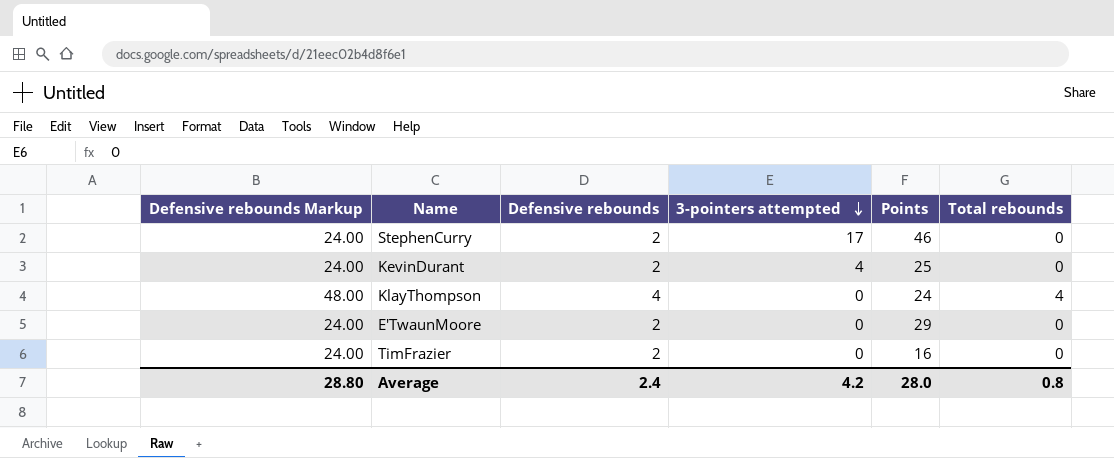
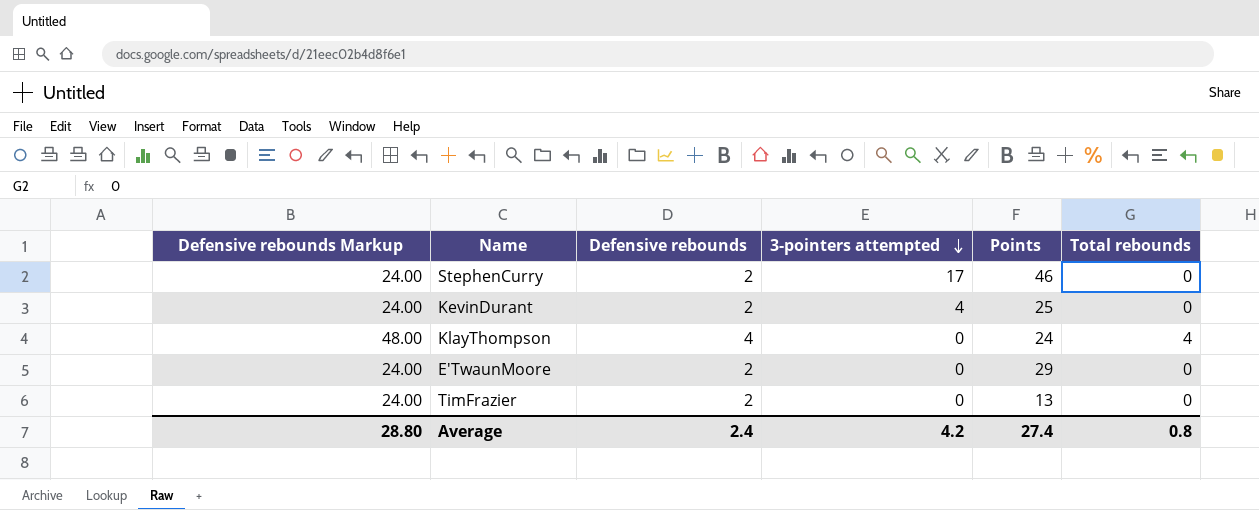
TimFrazier | Points: 16 -> 13
Average | Points: 28.0 -> 27.4

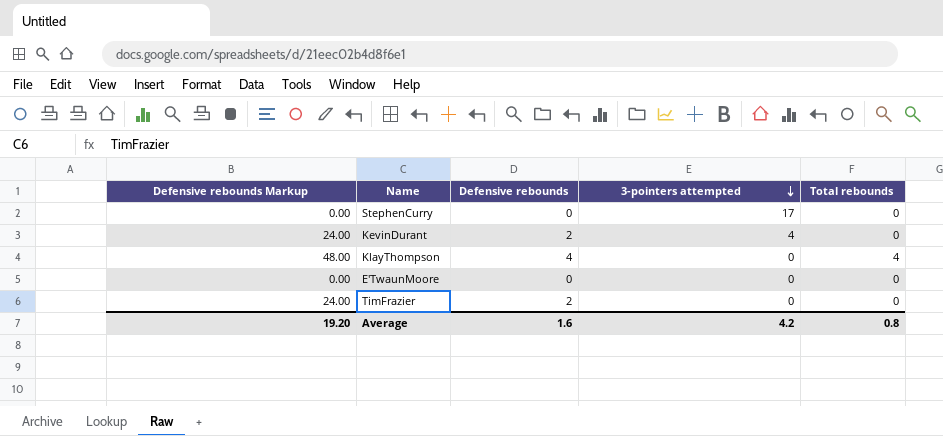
column Points | position: 5 -> none
StephenCurry | Defensive rebounds Markup: 24.00 -> 0.00
StephenCurry | Defensive rebounds: 2 -> 0
E'TwaunMoore | Defensive rebounds Markup: 24.00 -> 0.00
E'TwaunMoore | Defensive rebounds: 2 -> 0
Average | Defensive rebounds Markup: 28.80 -> 19.20
Average | Defensive rebounds: 2.4 -> 1.6

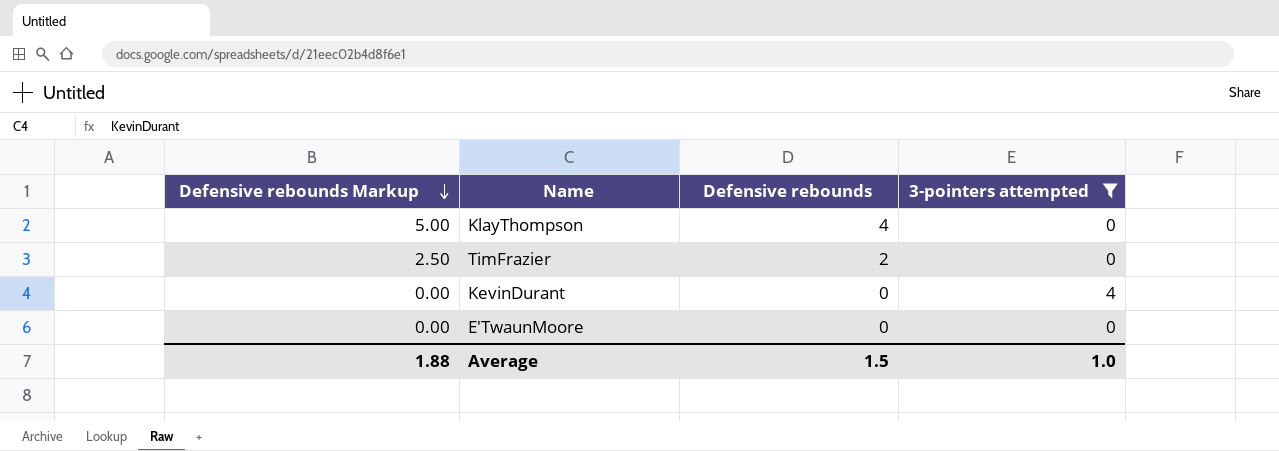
filter: none -> 3-pointers attempted != 17
row order: 3-pointers attempted descending -> Defensive rebounds Markup descending
column Total rebounds | position: 5 -> none
column Defensive rebounds Markup | formula: [Defensive rebounds] * 12 -> [Defensive rebounds] * 1.25
KevinDurant | Defensive rebounds: 2 -> 0
Average | Defensive rebounds Markup: 19.20 -> 1.88
Average | Defensive rebounds: 1.6 -> 1.5
Average | 3-pointers attempted: 4.2 -> 1.0

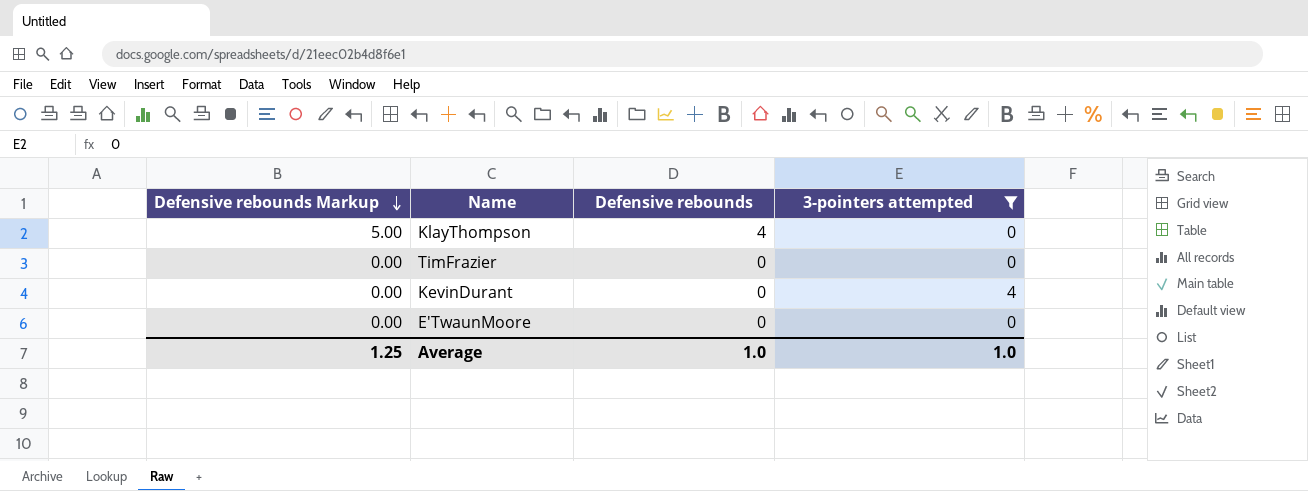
TimFrazier | Defensive rebounds Markup: 2.50 -> 0.00
TimFrazier | Defensive rebounds: 2 -> 0
Average | Defensive rebounds Markup: 1.88 -> 1.25
Average | Defensive rebounds: 1.5 -> 1.0

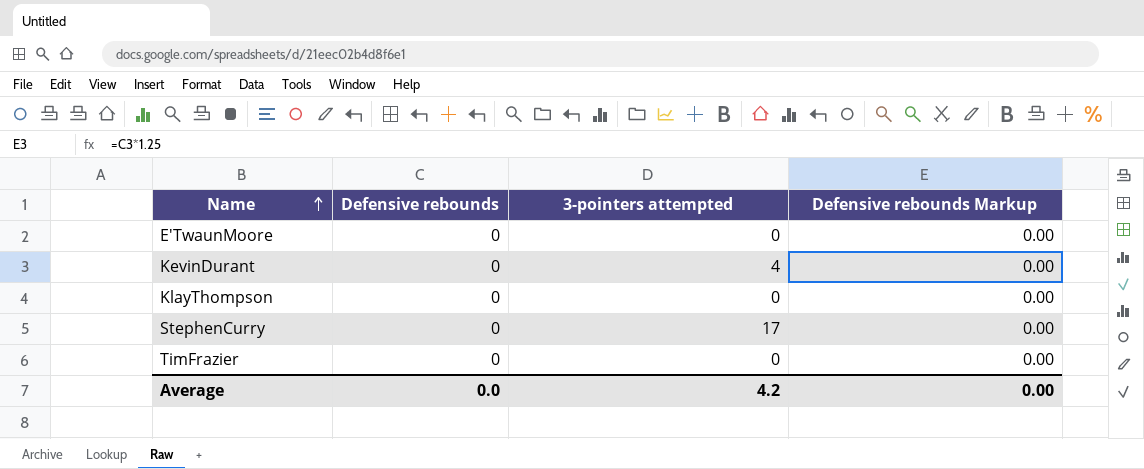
filter: 3-pointers attempted != 17 -> none
row order: Defensive rebounds Markup descending -> Name ascending
column Defensive rebounds Markup | position: 1 -> 4
KlayThompson | Defensive rebounds: 4 -> 0
KlayThompson | Defensive rebounds Markup: 5.00 -> 0.00
Average | Defensive rebounds: 1.0 -> 0.0
Average | 3-pointers attempted: 1.0 -> 4.2
Average | Defensive rebounds Markup: 1.25 -> 0.00

